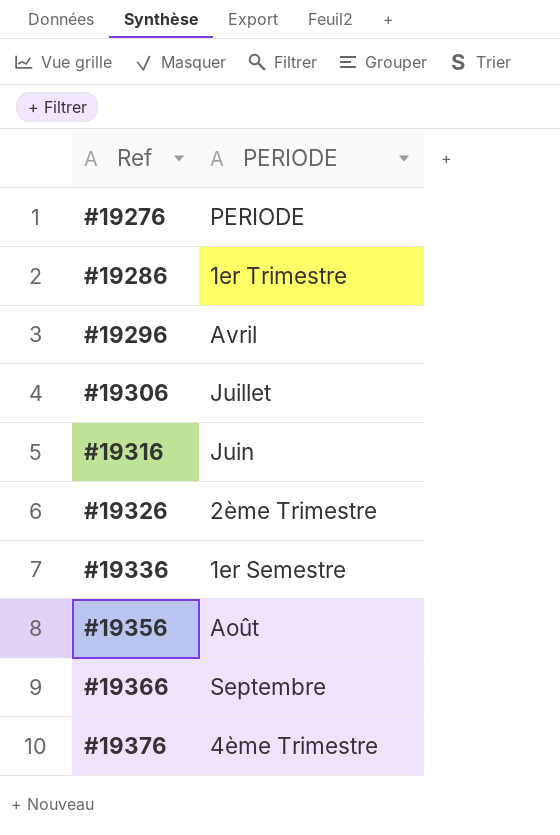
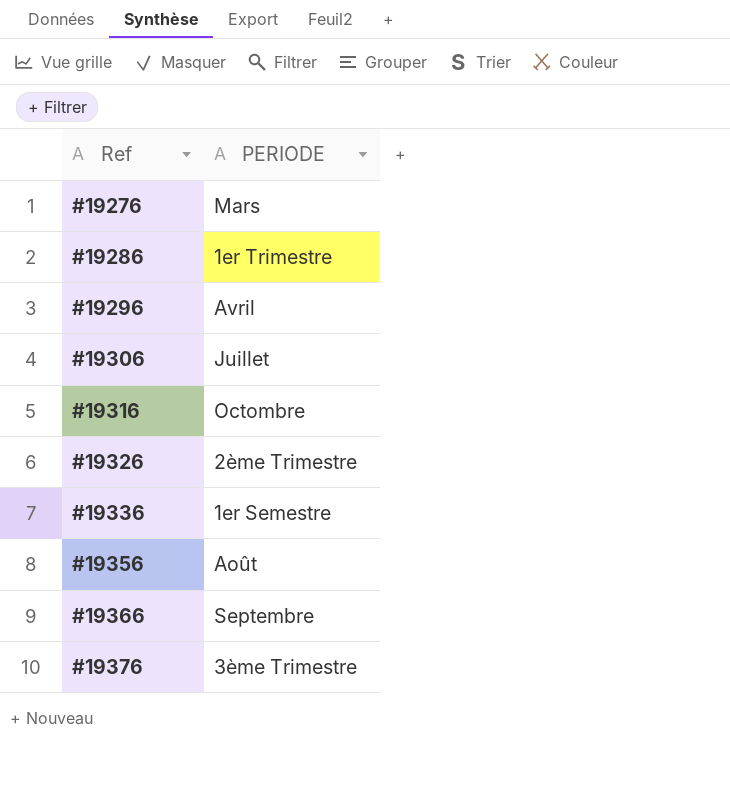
#19276 | PERIODE: PERIODE -> Mars
#19316 | PERIODE: Juin -> Octombre
#19376 | PERIODE: 4ème Trimestre -> 3ème Trimestre

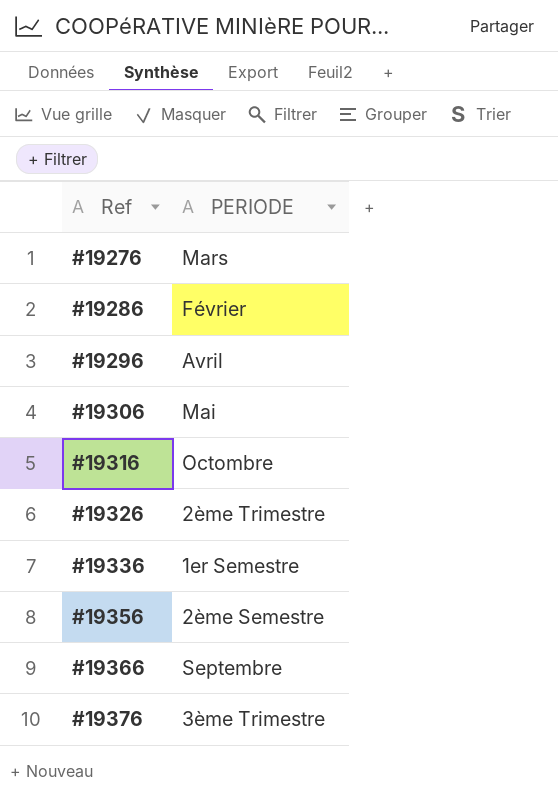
#19286 | PERIODE: 1er Trimestre -> Février
#19306 | PERIODE: Juillet -> Mai
#19356 | PERIODE: Août -> 2ème Semestre

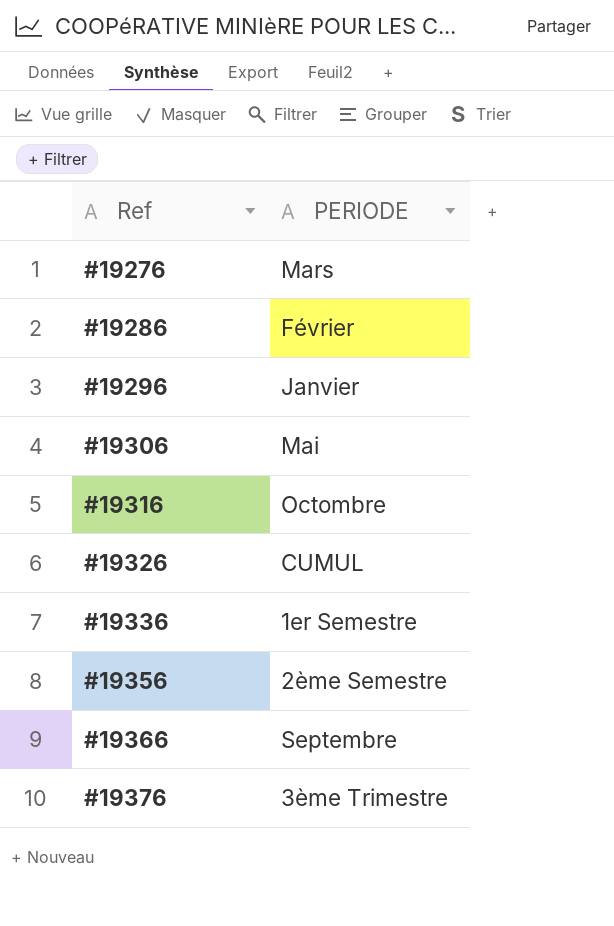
#19296 | PERIODE: Avril -> Janvier
#19326 | PERIODE: 2ème Trimestre -> CUMUL

